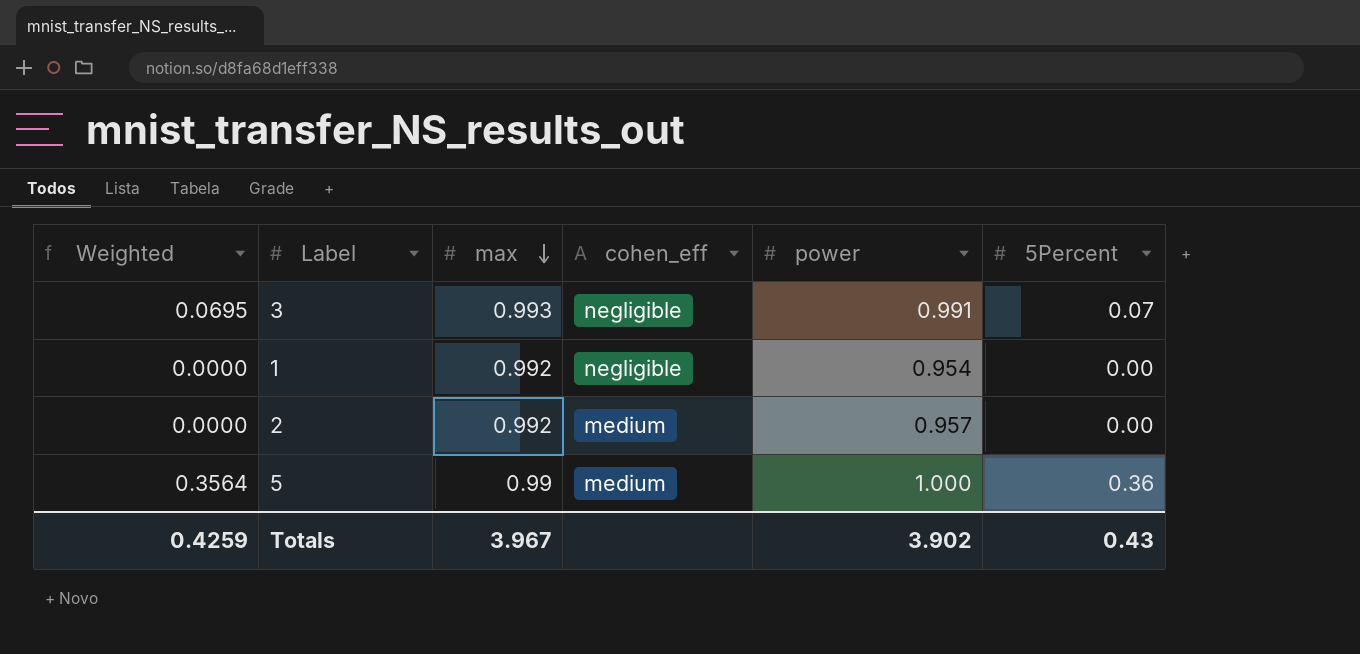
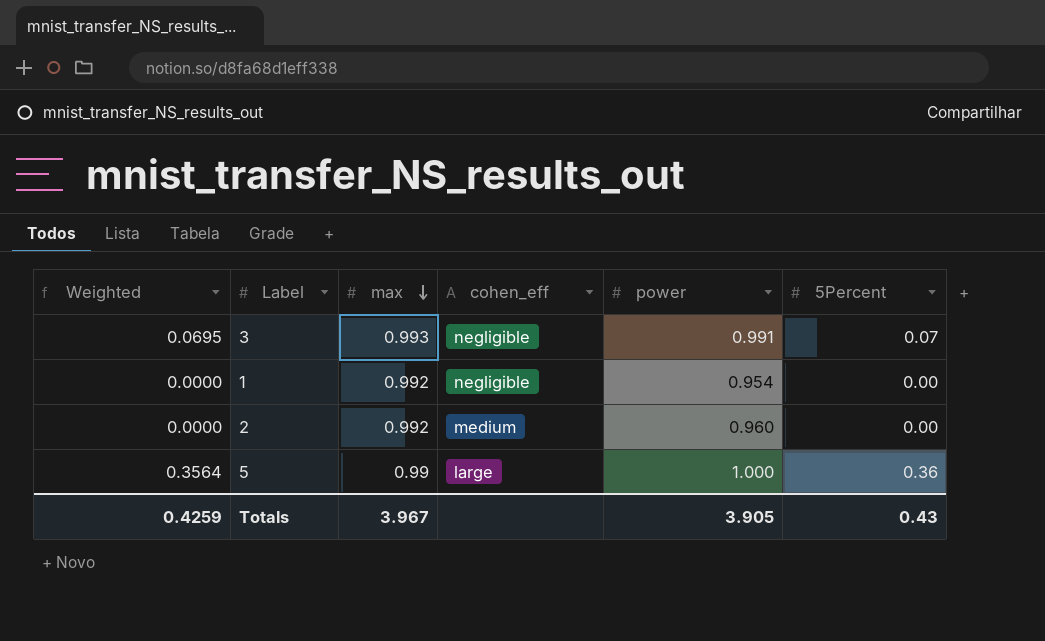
2 | power: 0.957 -> 0.960
5 | cohen_eff: medium -> large
Totals | power: 3.902 -> 3.905

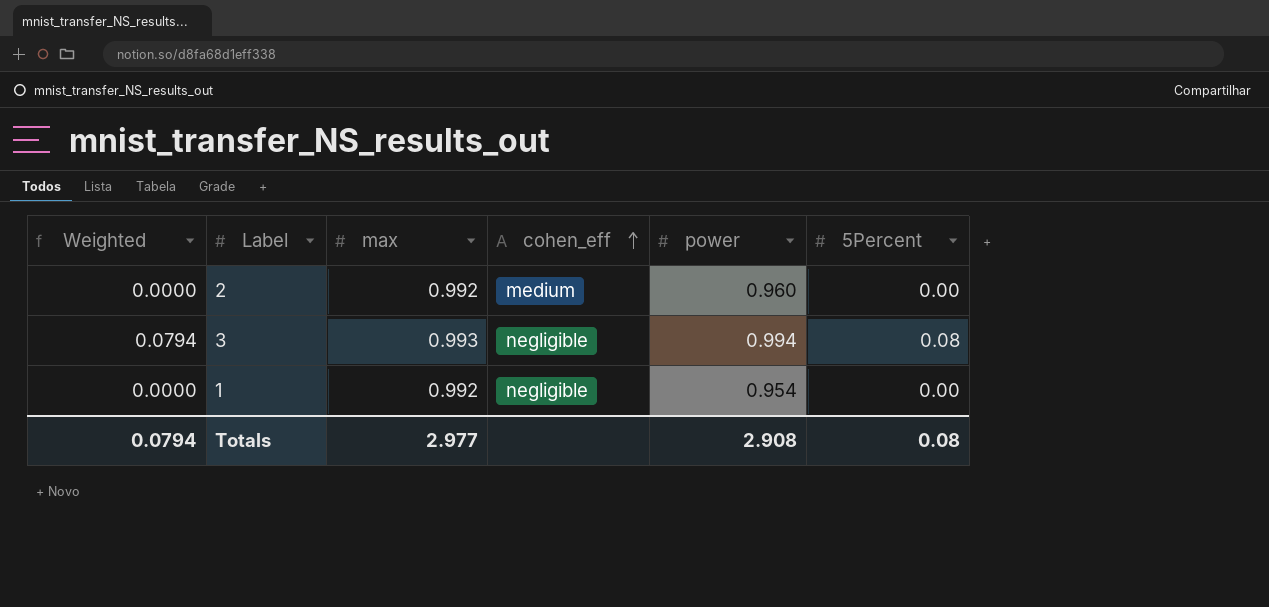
row order: max descending -> cohen_eff ascending
row 5: 0.3564 | 0.99 | large | 1.000 | 0.36 -> none
3 | Weighted: 0.0695 -> 0.0794
3 | power: 0.991 -> 0.994
3 | 5Percent: 0.07 -> 0.08
Totals | Weighted: 0.4259 -> 0.0794
Totals | max: 3.967 -> 2.977
Totals | power: 3.905 -> 2.908
Totals | 5Percent: 0.43 -> 0.08

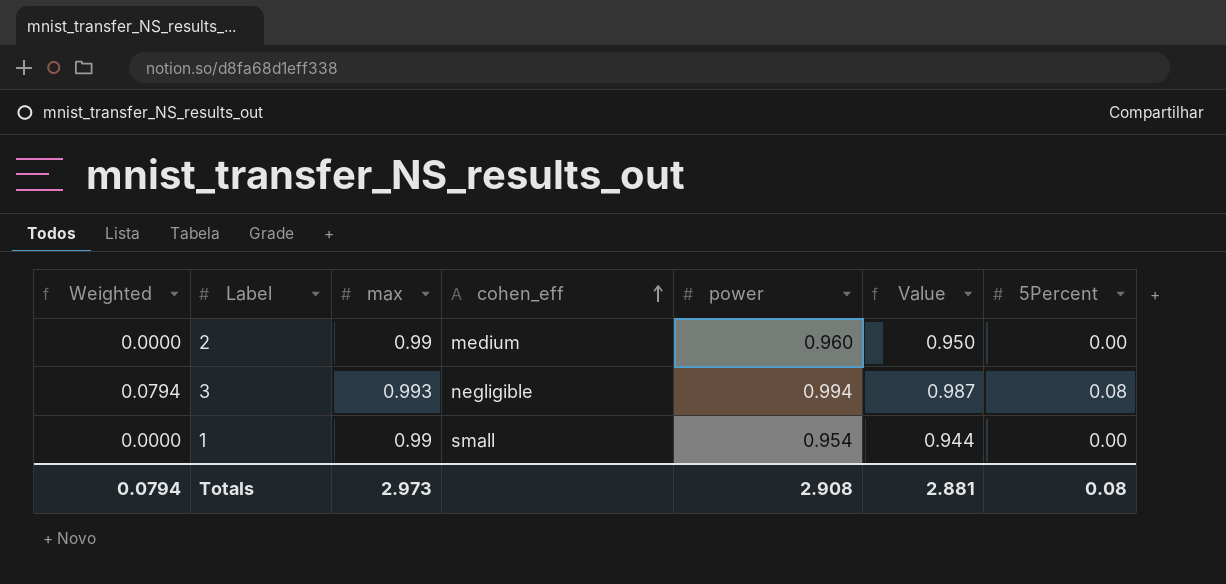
column Value | formula: none -> [max] * [power]
2 | max: 0.992 -> 0.99
1 | max: 0.992 -> 0.99
1 | cohen_eff: negligible -> small
Totals | max: 2.977 -> 2.973

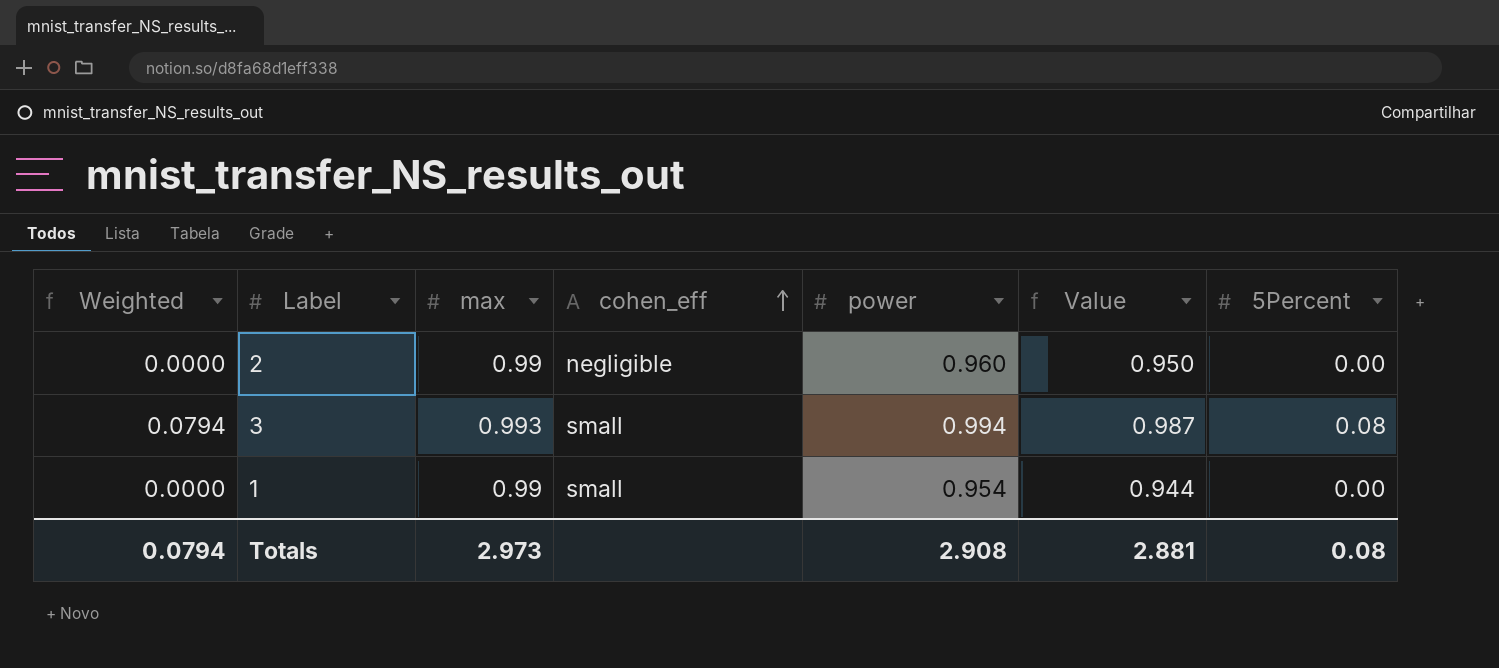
2 | cohen_eff: medium -> negligible
3 | cohen_eff: negligible -> small

